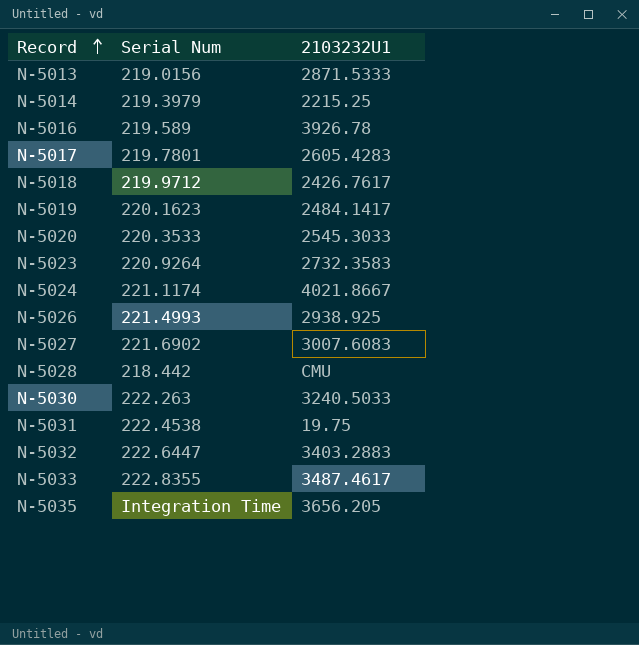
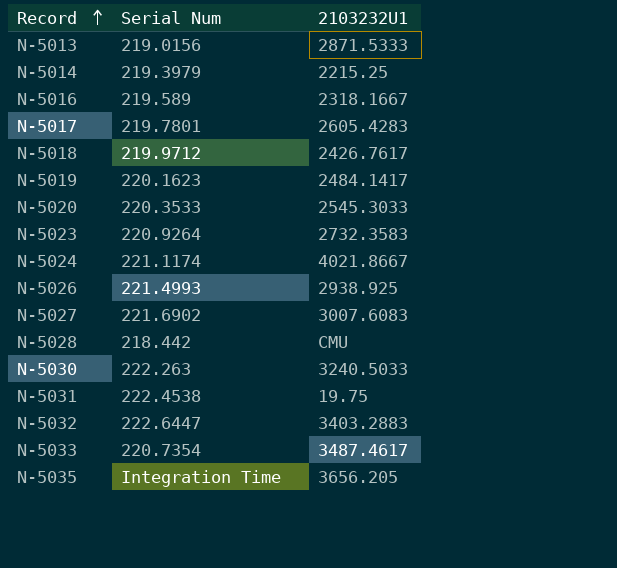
N-5016 | 2103232U1: 3926.78 -> 2318.1667
N-5033 | Serial Num: 222.8355 -> 220.7354

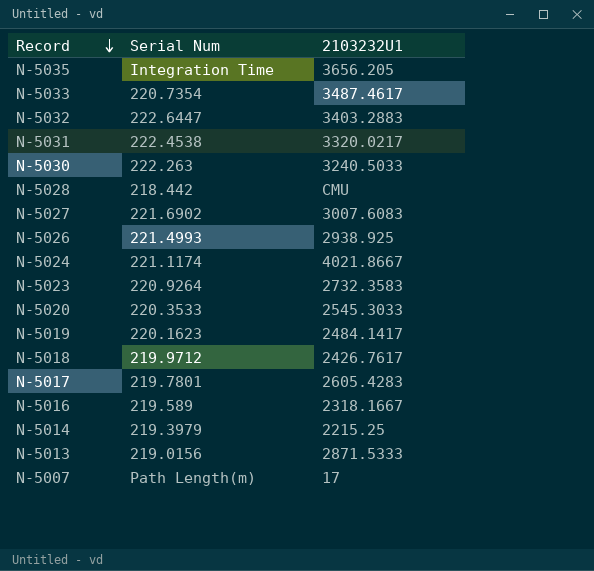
row order: Record ascending -> Record descending
N-5031 | 2103232U1: 19.75 -> 3320.0217
row N-5007: none -> Path Length(m) | 17

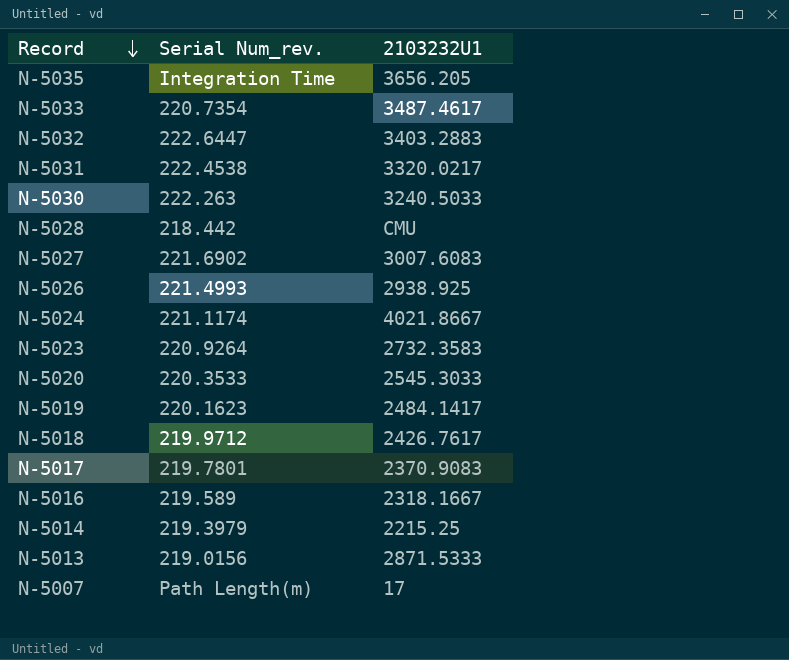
column name: Serial Num -> Serial Num_rev.
N-5017 | 2103232U1: 2605.4283 -> 2370.9083

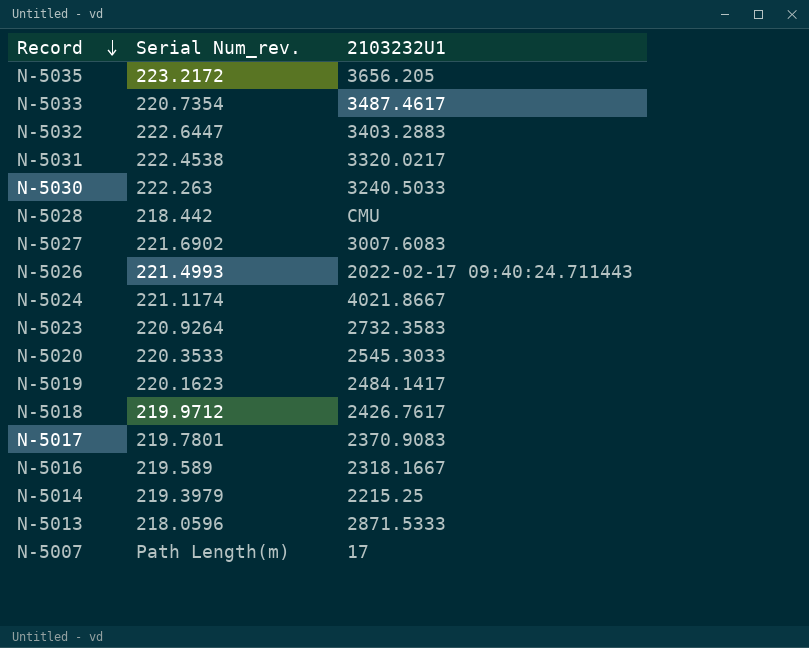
N-5035 | Serial Num_rev.: Integration Time -> 223.2172
N-5026 | 2103232U1: 2938.925 -> 2022-02-17 09:40:24.711443
N-5013 | Serial Num_rev.: 219.0156 -> 218.0596

